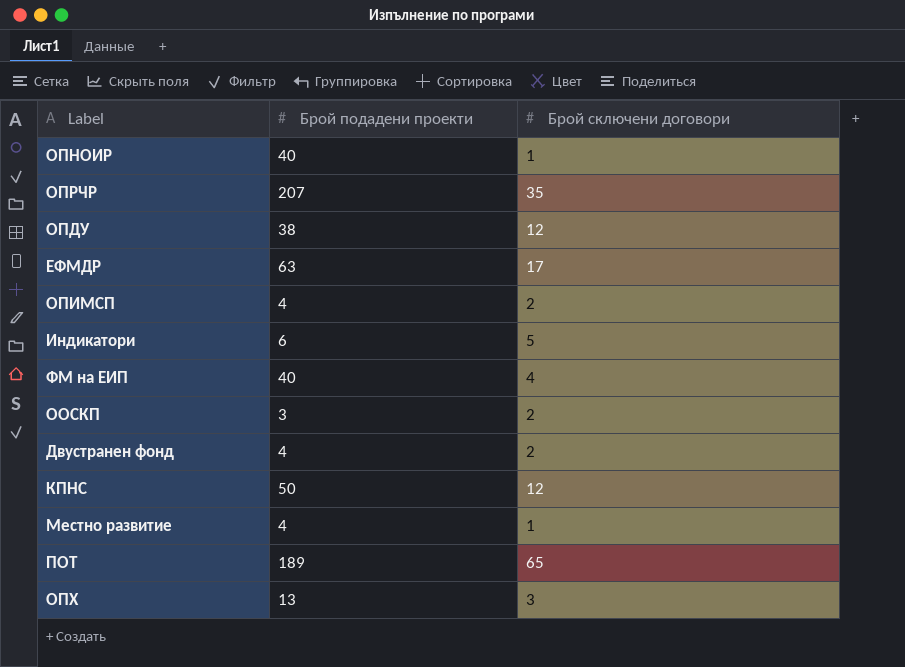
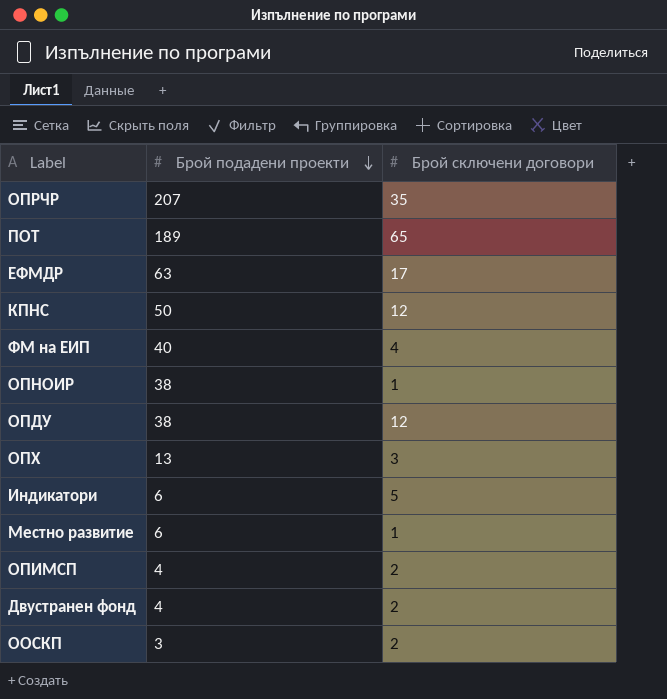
row order: none -> Брой подадени проекти descending
ОПНОИР | Брой подадени проекти: 40 -> 38
Местно развитие | Брой подадени проекти: 4 -> 6

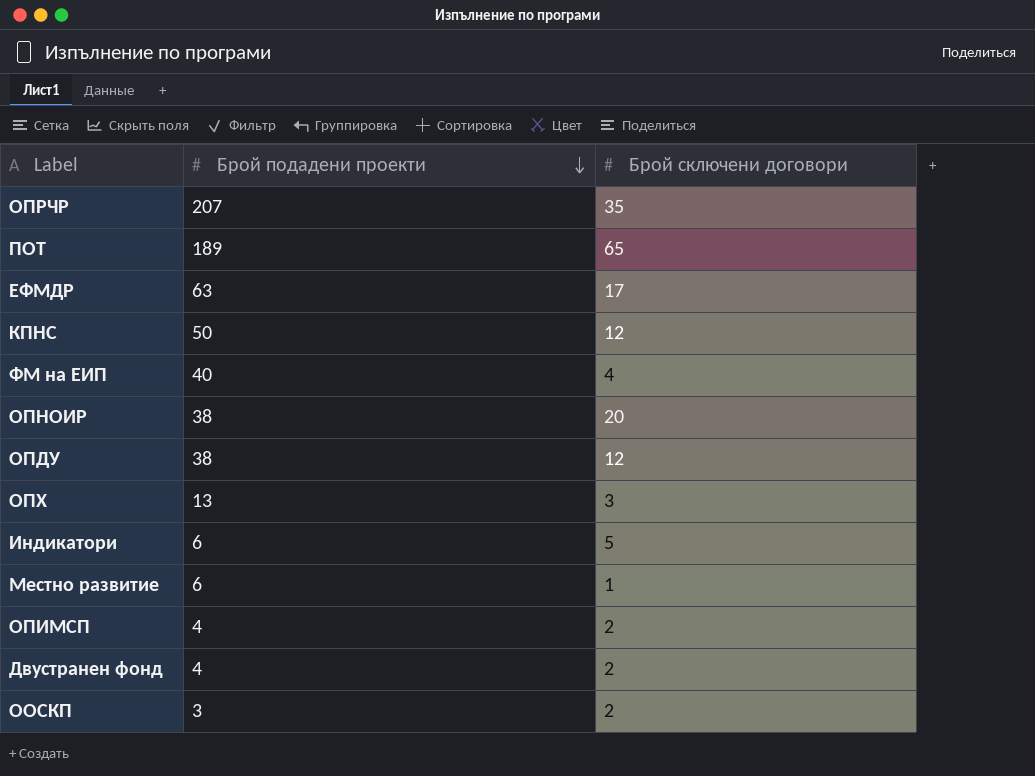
ОПНОИР | Брой сключени договори: 1 -> 20

